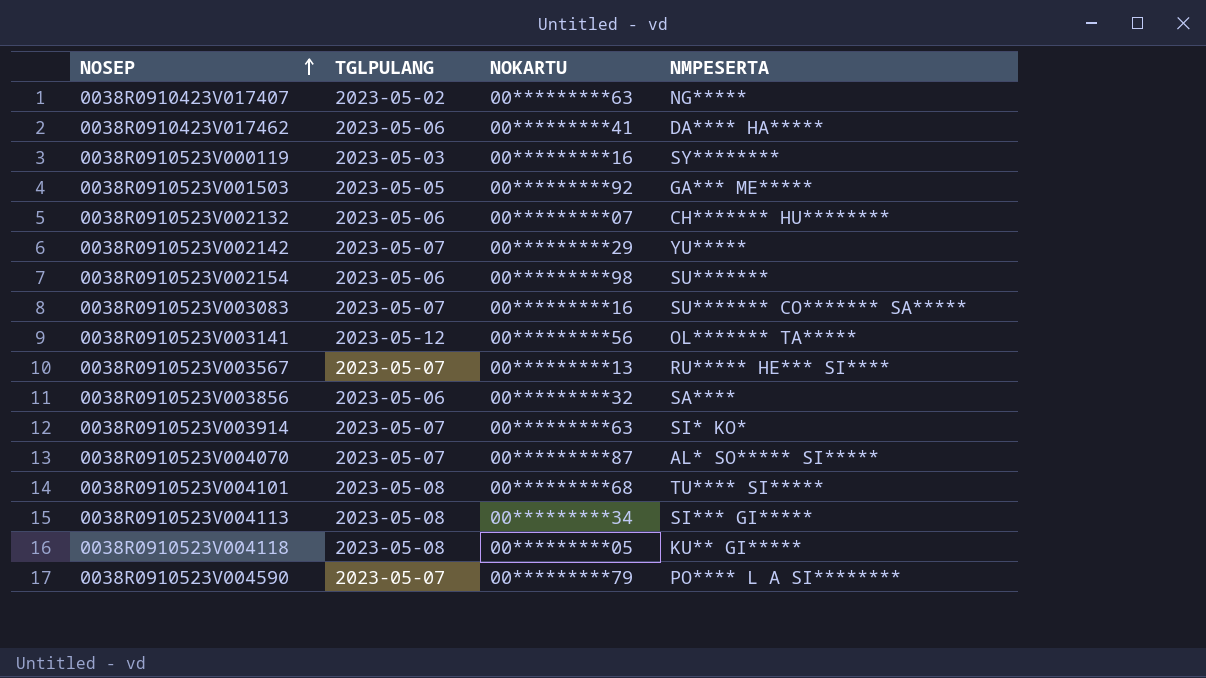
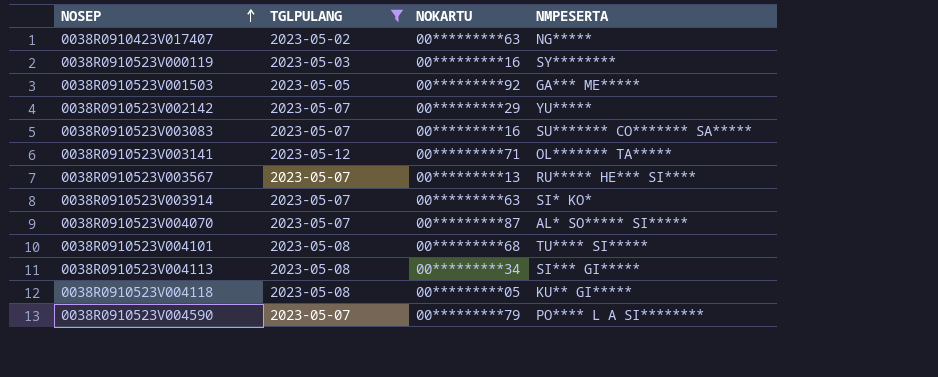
filter: none -> TGLPULANG != 2023-05-06
0038R0910523V003141 | NOKARTU: 00*********56 -> 00*********71

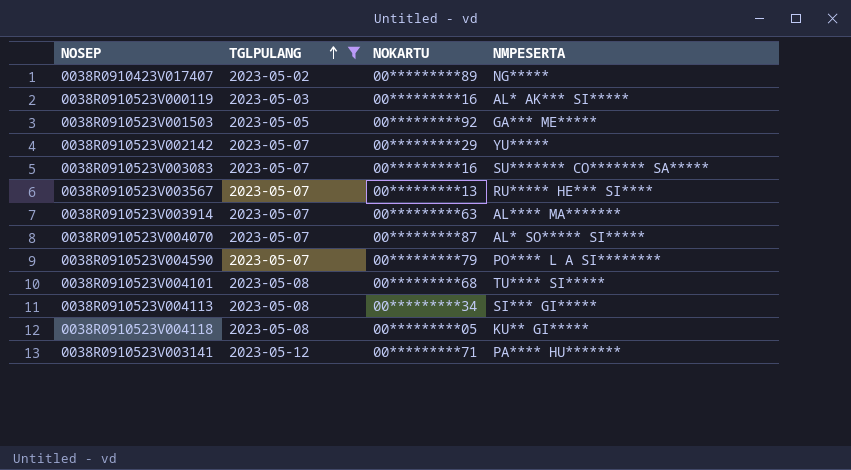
row order: NOSEP ascending -> TGLPULANG ascending
0038R0910423V017407 | NOKARTU: 00*********63 -> 00*********89
0038R0910523V000119 | NMPESERTA: SY******** -> AL* AK*** SI*****
0038R0910523V003914 | NMPESERTA: SI* KO* -> AL**** MA*******
0038R0910523V003141 | NMPESERTA: OL******* TA***** -> PA**** HU*******

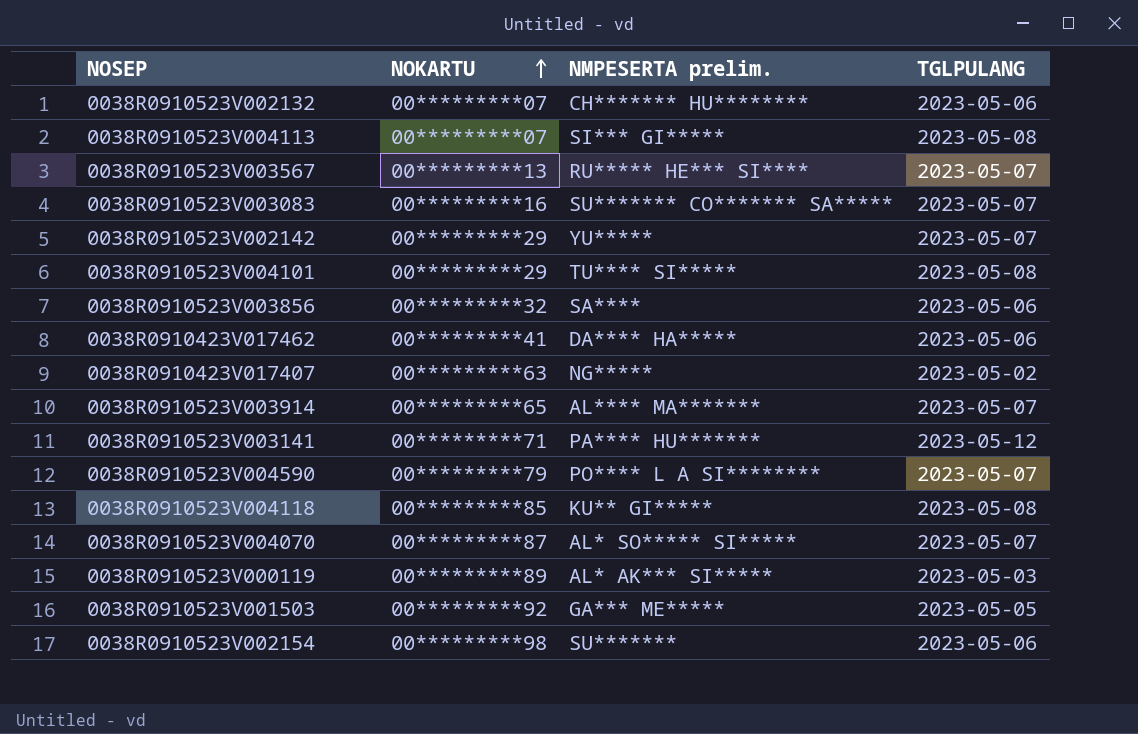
filter: TGLPULANG != 2023-05-06 -> none
row order: TGLPULANG ascending -> NOKARTU ascending
column name: NMPESERTA -> NMPESERTA prelim.
column TGLPULANG | position: 2 -> 4
0038R0910523V004113 | NOKARTU: 00*********34 -> 00*********07
0038R0910523V004101 | NOKARTU: 00*********68 -> 00*********29
0038R0910423V017407 | NOKARTU: 00*********89 -> 00*********63
0038R0910523V003914 | NOKARTU: 00*********63 -> 00*********65
0038R0910523V004118 | NOKARTU: 00*********05 -> 00*********85
0038R0910523V000119 | NOKARTU: 00*********16 -> 00*********89

